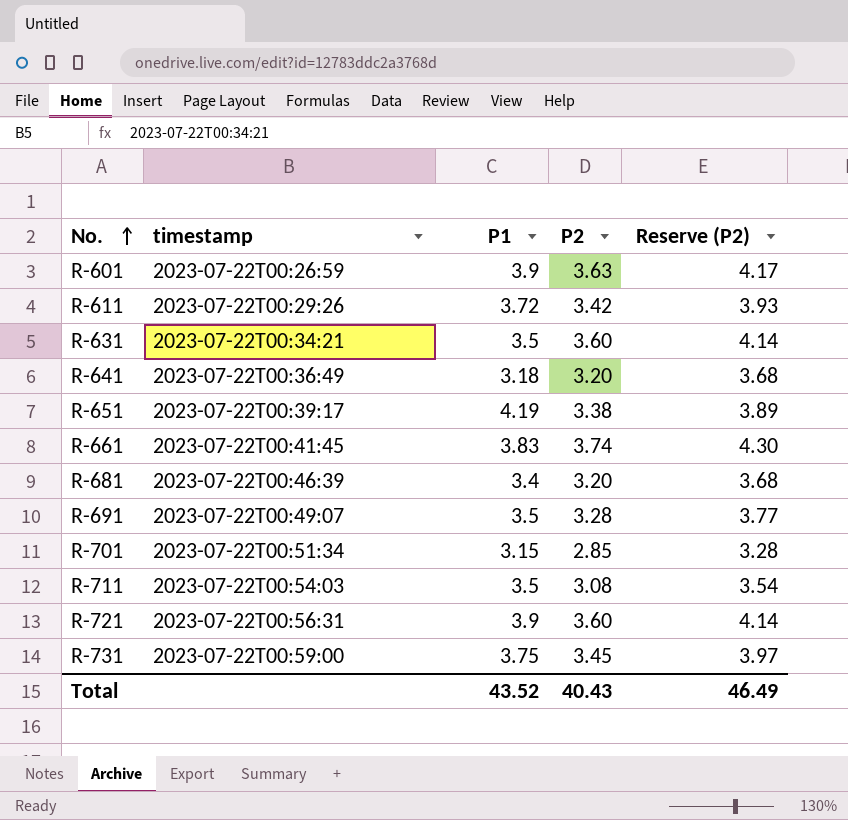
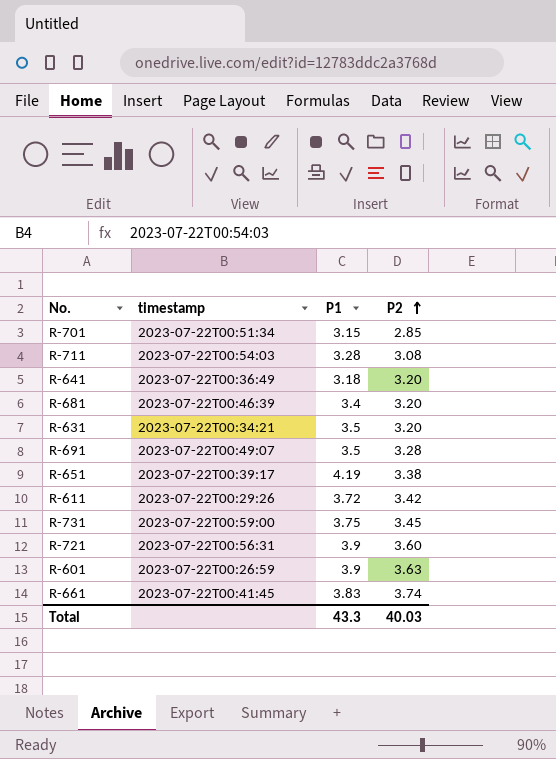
row order: No. ascending -> P2 ascending
column Reserve (P2) | formula: [P2] * 1.15 -> none
R-711 | P1: 3.5 -> 3.28
R-631 | P2: 3.60 -> 3.20
Total | P1: 43.52 -> 43.3
Total | P2: 40.43 -> 40.03

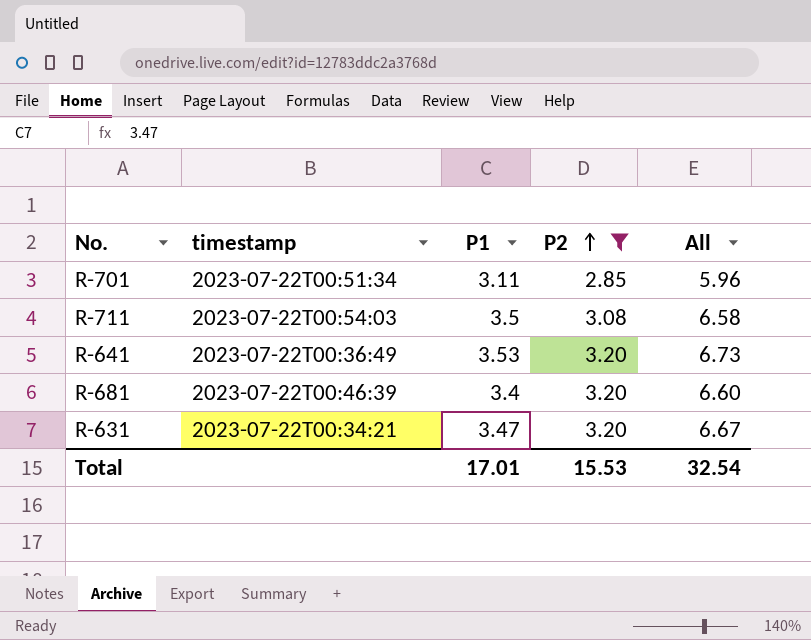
filter: none -> P2 <= 3.20
column All | formula: none -> [P1] + [P2]
R-701 | P1: 3.15 -> 3.11
R-711 | P1: 3.28 -> 3.5
R-641 | P1: 3.18 -> 3.53
R-631 | P1: 3.5 -> 3.47
Total | P1: 43.3 -> 17.01
Total | P2: 40.03 -> 15.53

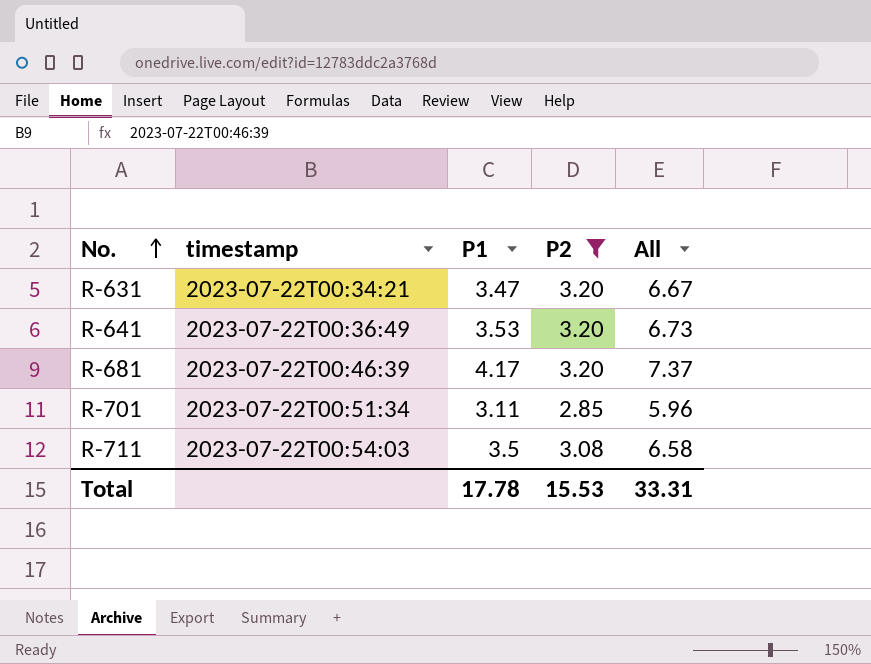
row order: P2 ascending -> No. ascending
R-681 | P1: 3.4 -> 4.17
R-681 | All: 6.60 -> 7.37
Total | P1: 17.01 -> 17.78
Total | All: 32.54 -> 33.31

